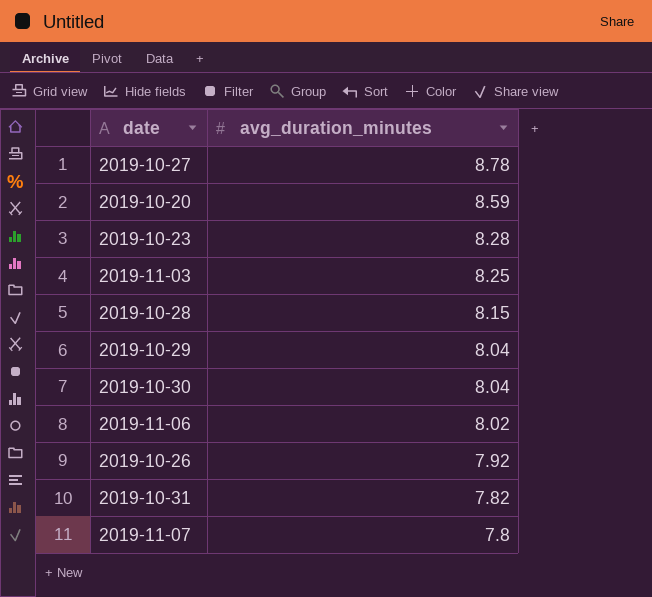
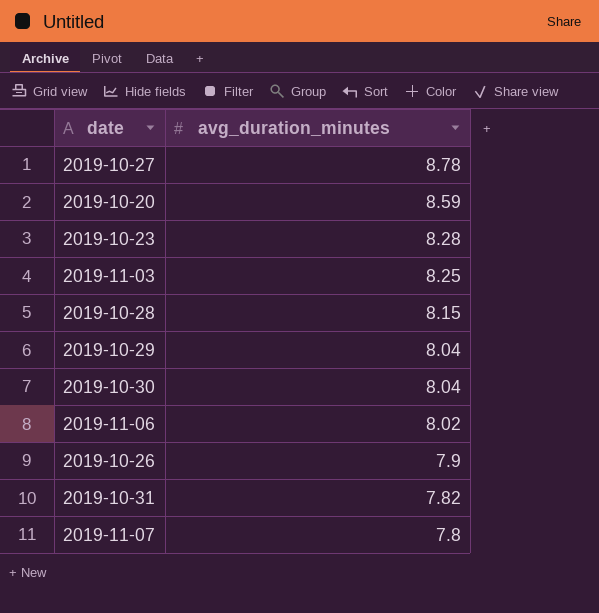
2019-10-26 | avg_duration_minutes: 7.92 -> 7.9

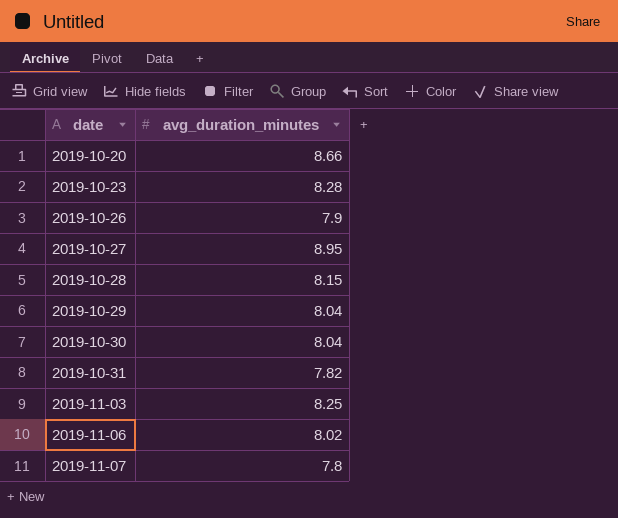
row order: avg_duration_minutes descending -> date ascending
2019-10-20 | avg_duration_minutes: 8.59 -> 8.66
2019-10-27 | avg_duration_minutes: 8.78 -> 8.95

